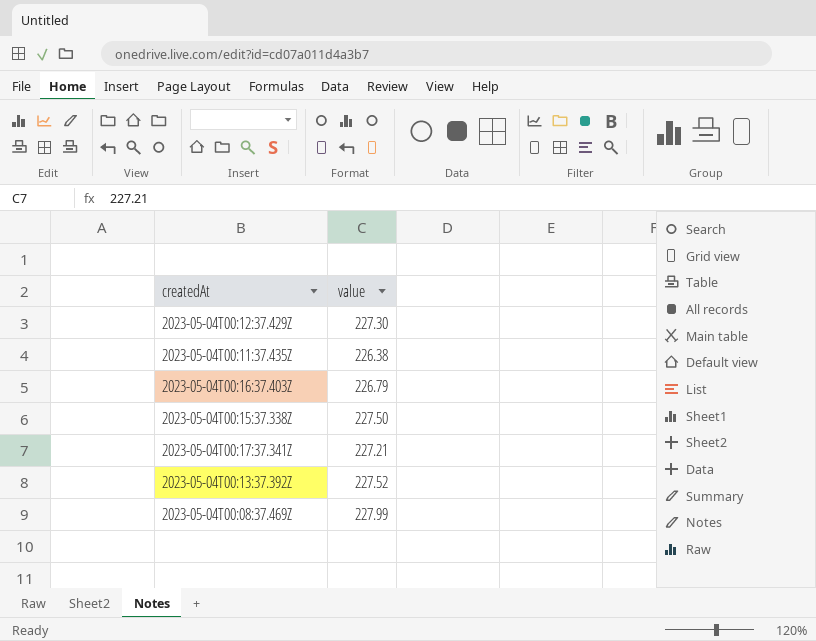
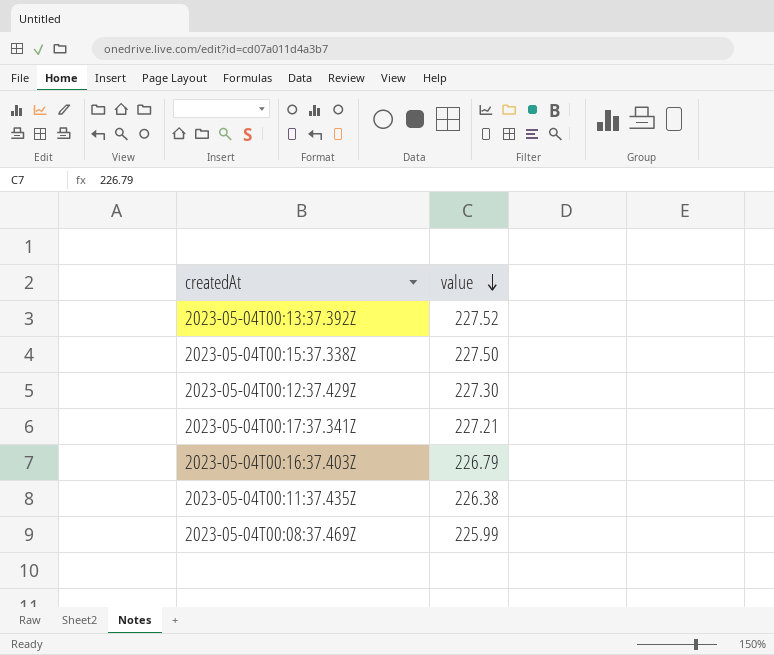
row order: none -> value descending
2023-05-04T00:08:37.469Z | value: 227.99 -> 225.99

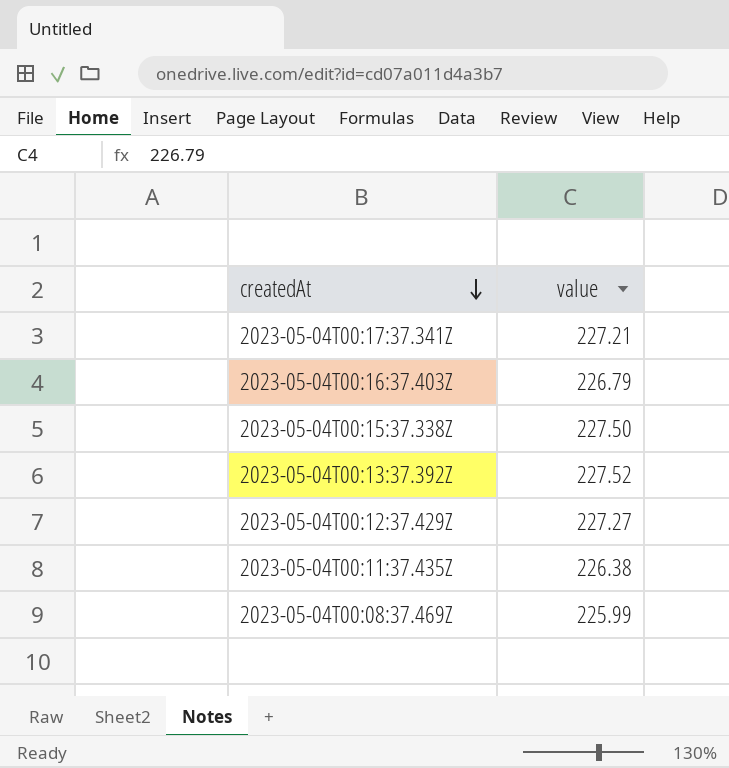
row order: value descending -> createdAt descending
2023-05-04T00:12:37.429Z | value: 227.30 -> 227.27

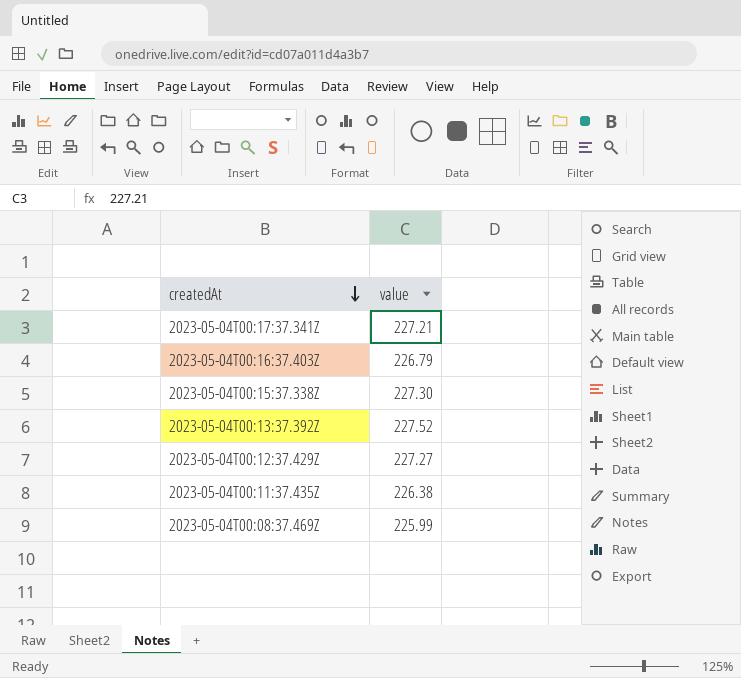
2023-05-04T00:15:37.338Z | value: 227.50 -> 227.30

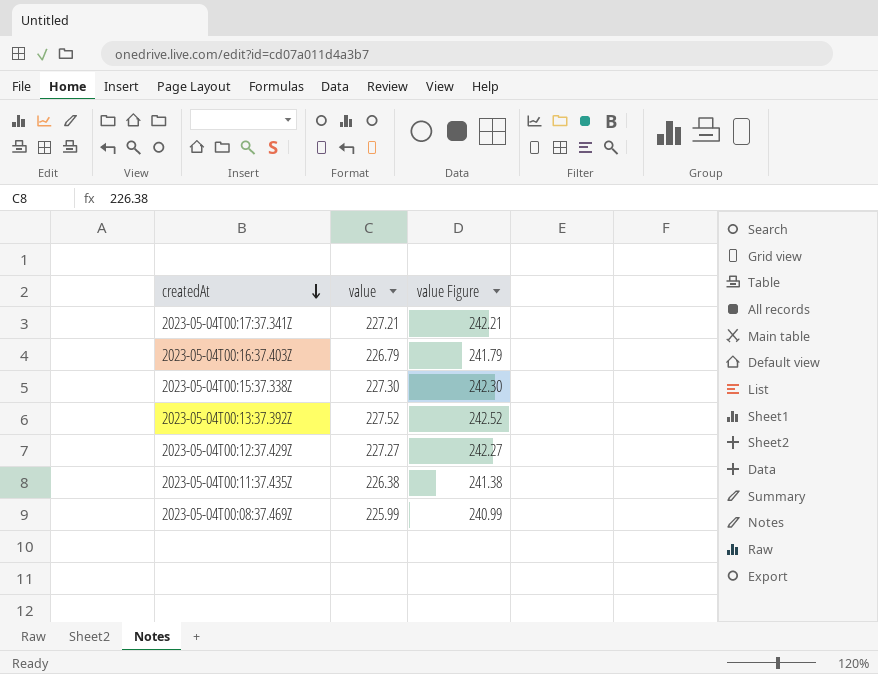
column value Figure | formula: none -> [value] + 15

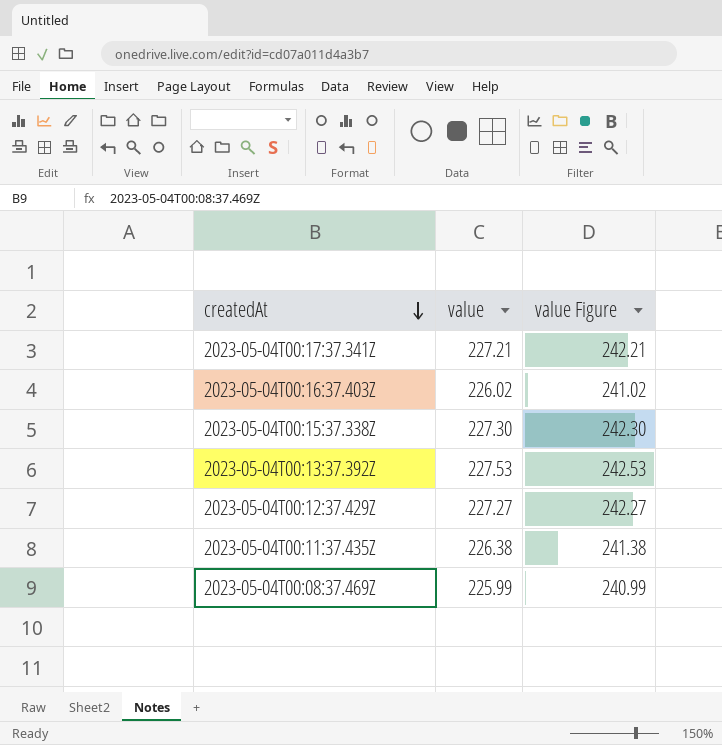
2023-05-04T00:16:37.403Z | value: 226.79 -> 226.02
2023-05-04T00:16:37.403Z | value Figure: 241.79 -> 241.02
2023-05-04T00:13:37.392Z | value: 227.52 -> 227.53
2023-05-04T00:13:37.392Z | value Figure: 242.52 -> 242.53

